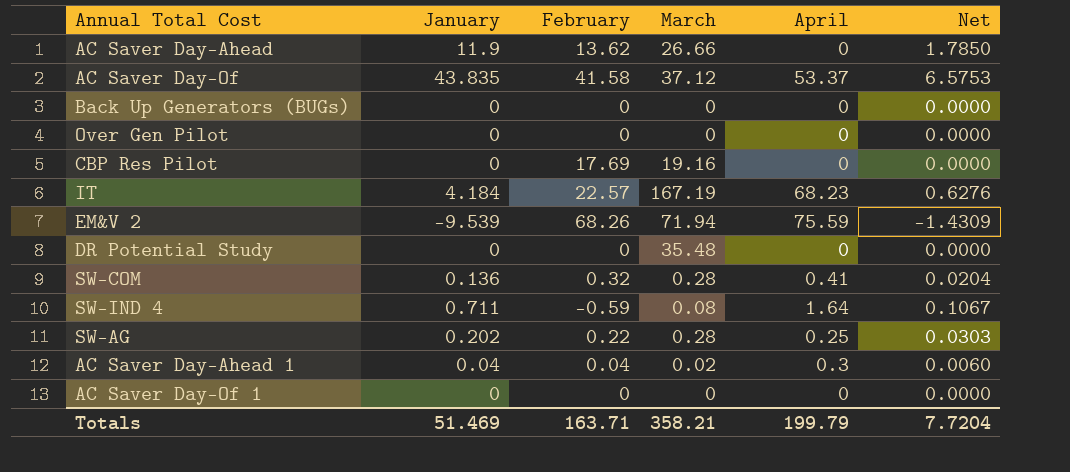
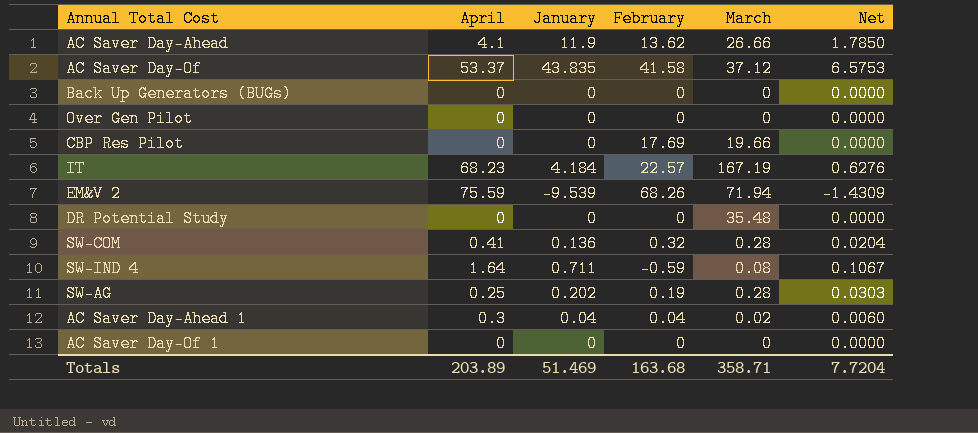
column April | position: 5 -> 2
AC Saver Day‐Ahead | April: 0 -> 4.1
CBP Res Pilot | March: 19.16 -> 19.66
SW-AG | February: 0.22 -> 0.19
Totals | April: 199.79 -> 203.89
Totals | February: 163.71 -> 163.68
Totals | March: 358.21 -> 358.71

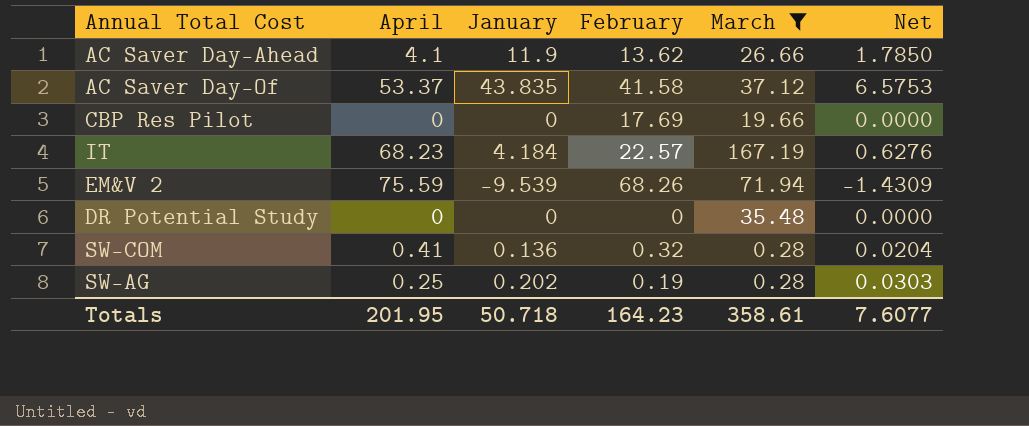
filter: none -> March >= 0.28
Totals | April: 203.89 -> 201.95
Totals | January: 51.469 -> 50.718
Totals | February: 163.68 -> 164.23
Totals | March: 358.71 -> 358.61
Totals | Net: 7.7204 -> 7.6077

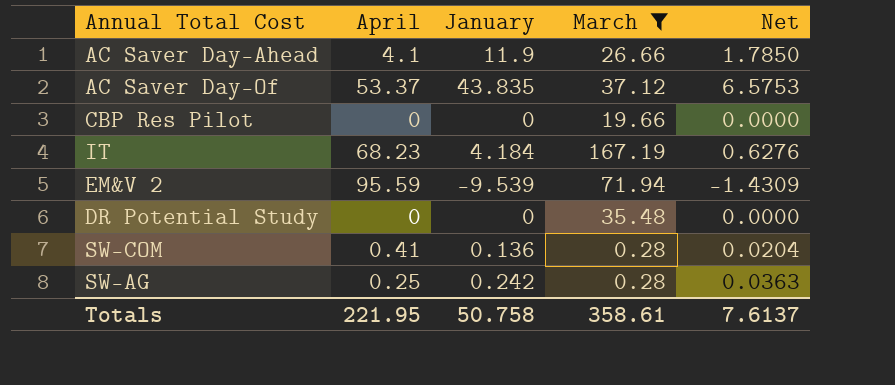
column February | position: 4 -> none
EM&V 2 | April: 75.59 -> 95.59
SW-AG | January: 0.202 -> 0.242
SW-AG | Net: 0.0303 -> 0.0363
Totals | April: 201.95 -> 221.95
Totals | January: 50.718 -> 50.758
Totals | Net: 7.6077 -> 7.6137

